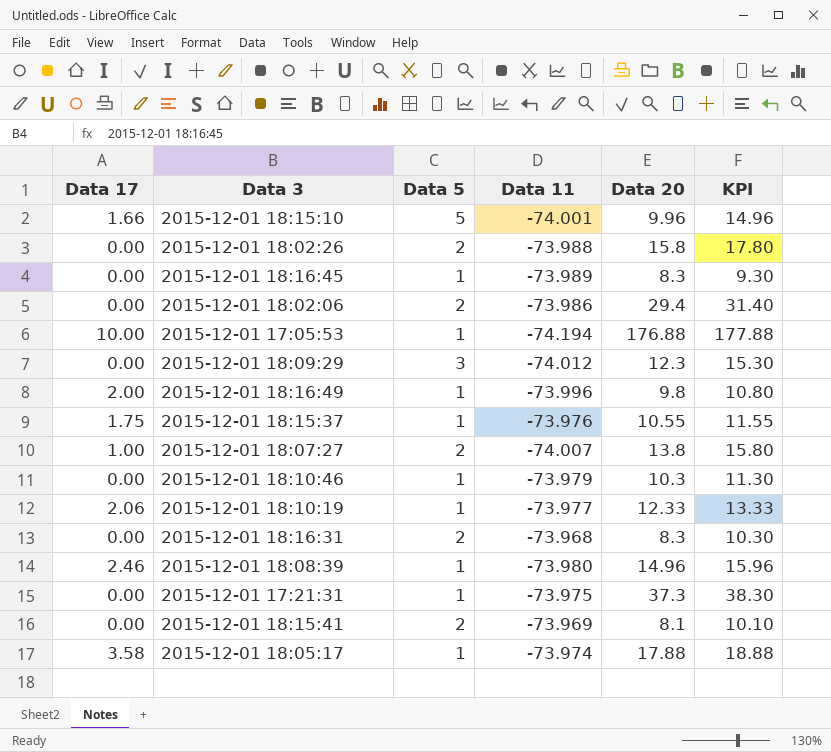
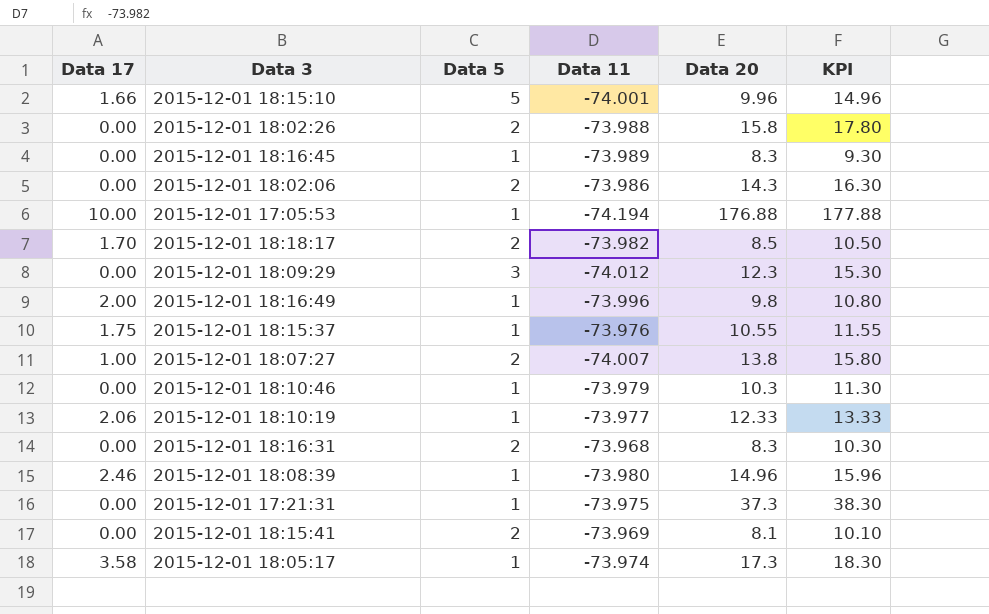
2015-12-01 18:02:06 | Data 20: 29.4 -> 14.3
2015-12-01 18:02:06 | KPI: 31.40 -> 16.30
row 2015-12-01 18:18:17: none -> 1.70 | 2 | -73.982 | 8.5 | 10.50
2015-12-01 18:05:17 | Data 20: 17.88 -> 17.3
2015-12-01 18:05:17 | KPI: 18.88 -> 18.30

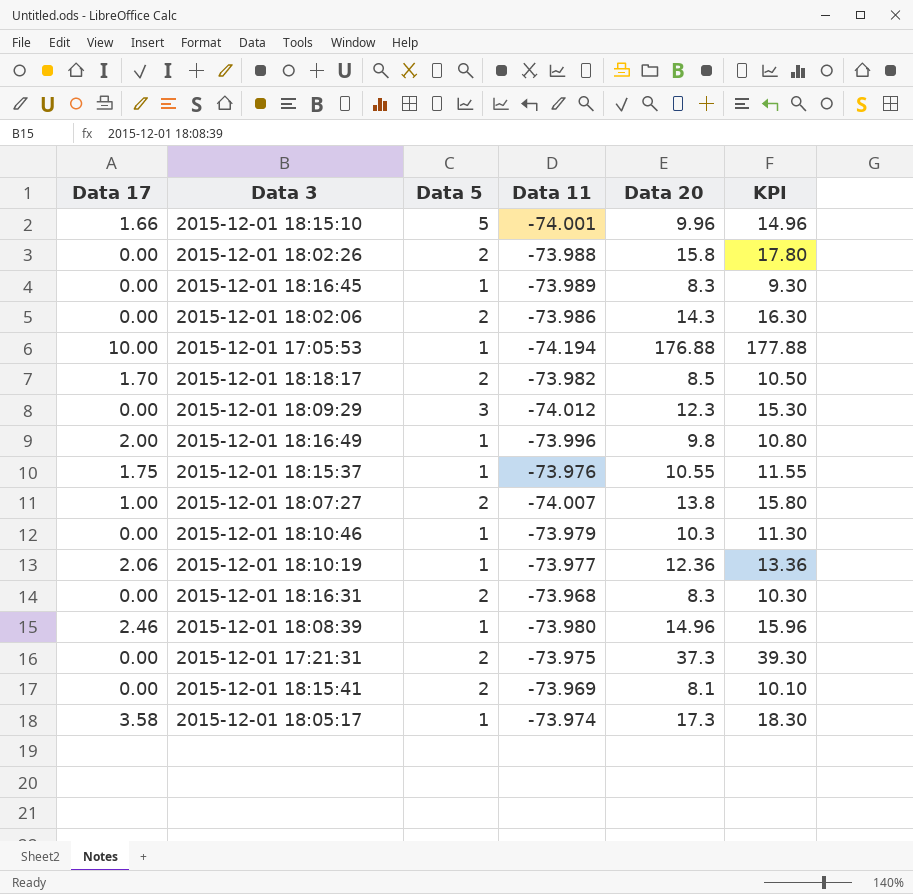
2015-12-01 18:10:19 | Data 20: 12.33 -> 12.36
2015-12-01 18:10:19 | KPI: 13.33 -> 13.36
2015-12-01 17:21:31 | Data 5: 1 -> 2
2015-12-01 17:21:31 | KPI: 38.30 -> 39.30

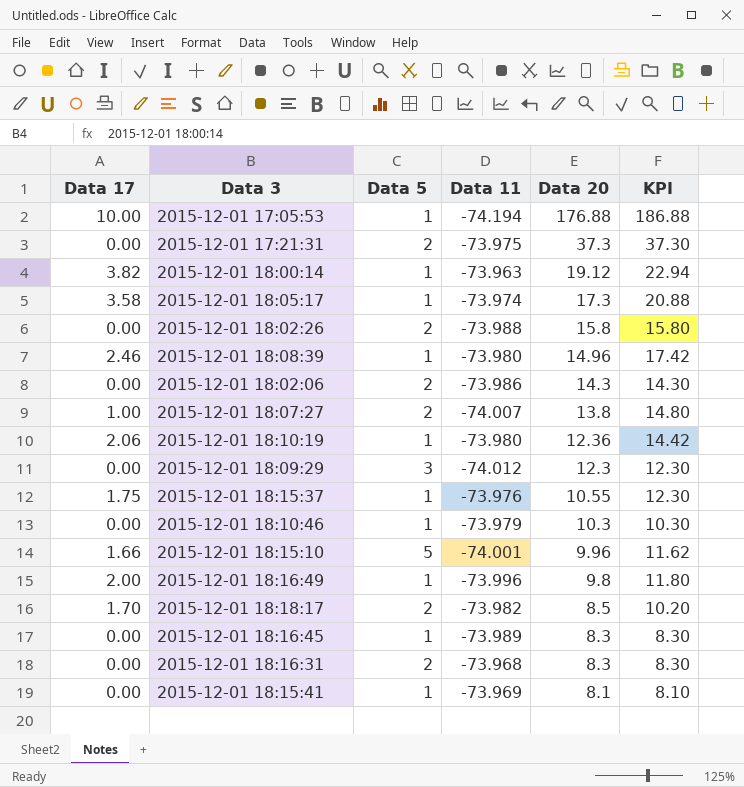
row order: none -> Data 20 descending
column KPI | formula: [Data 5] + [Data 20] -> [Data 17] + [Data 20]
row 2015-12-01 18:00:14: none -> 3.82 | 1 | -73.963 | 19.12 | 22.94
2015-12-01 18:10:19 | Data 11: -73.977 -> -73.980
2015-12-01 18:15:41 | Data 5: 2 -> 1

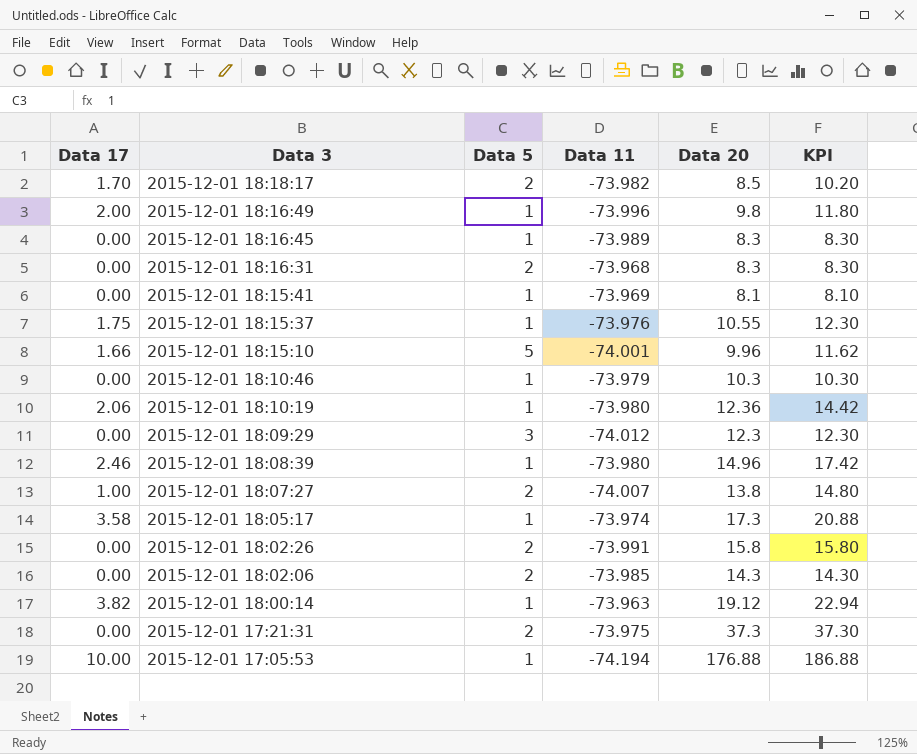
row order: Data 20 descending -> Data 3 descending
2015-12-01 18:02:26 | Data 11: -73.988 -> -73.991
2015-12-01 18:02:06 | Data 11: -73.986 -> -73.985

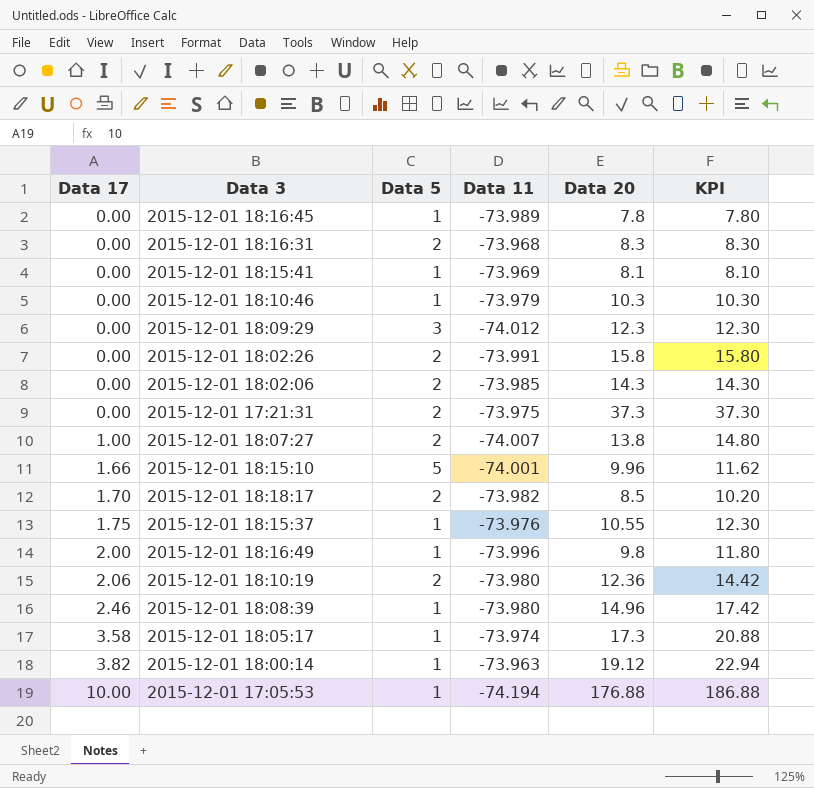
row order: Data 3 descending -> Data 17 ascending
2015-12-01 18:16:45 | Data 20: 8.3 -> 7.8
2015-12-01 18:16:45 | KPI: 8.30 -> 7.80
2015-12-01 18:10:19 | Data 5: 1 -> 2

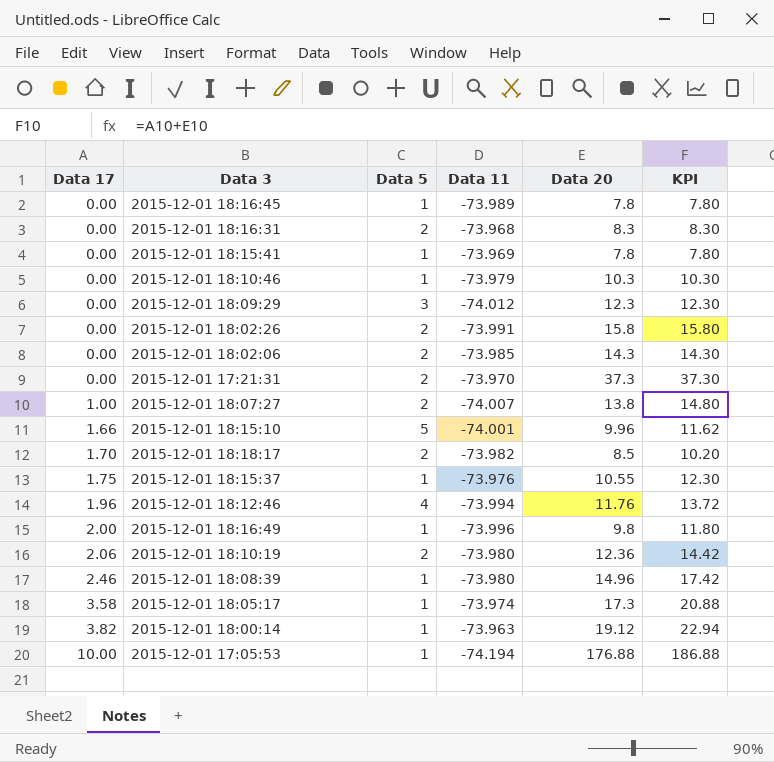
2015-12-01 18:15:41 | Data 20: 8.1 -> 7.8
2015-12-01 18:15:41 | KPI: 8.10 -> 7.80
2015-12-01 17:21:31 | Data 11: -73.975 -> -73.970
row 2015-12-01 18:12:46: none -> 1.96 | 4 | -73.994 | 11.76 | 13.72

